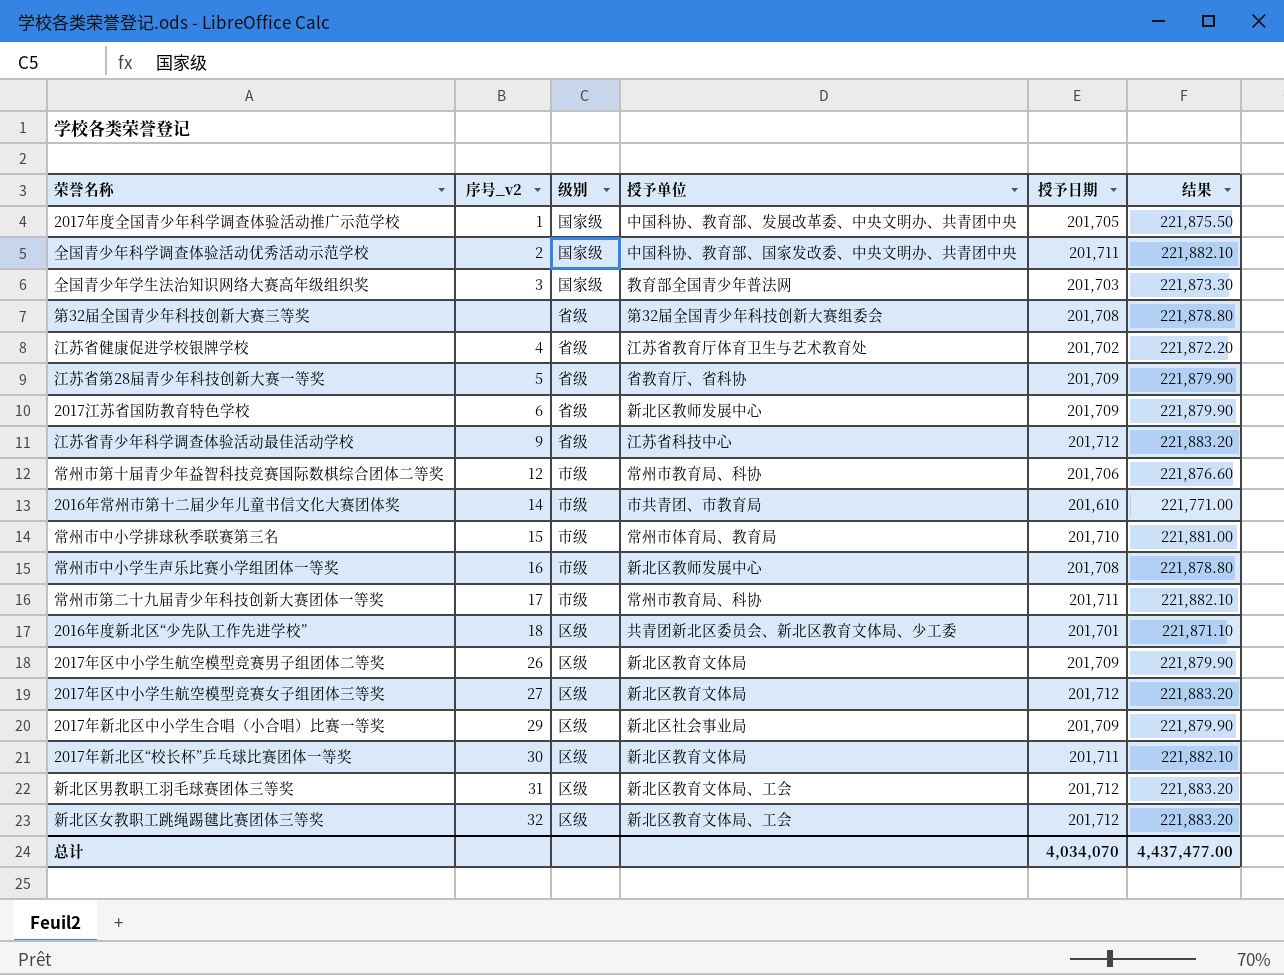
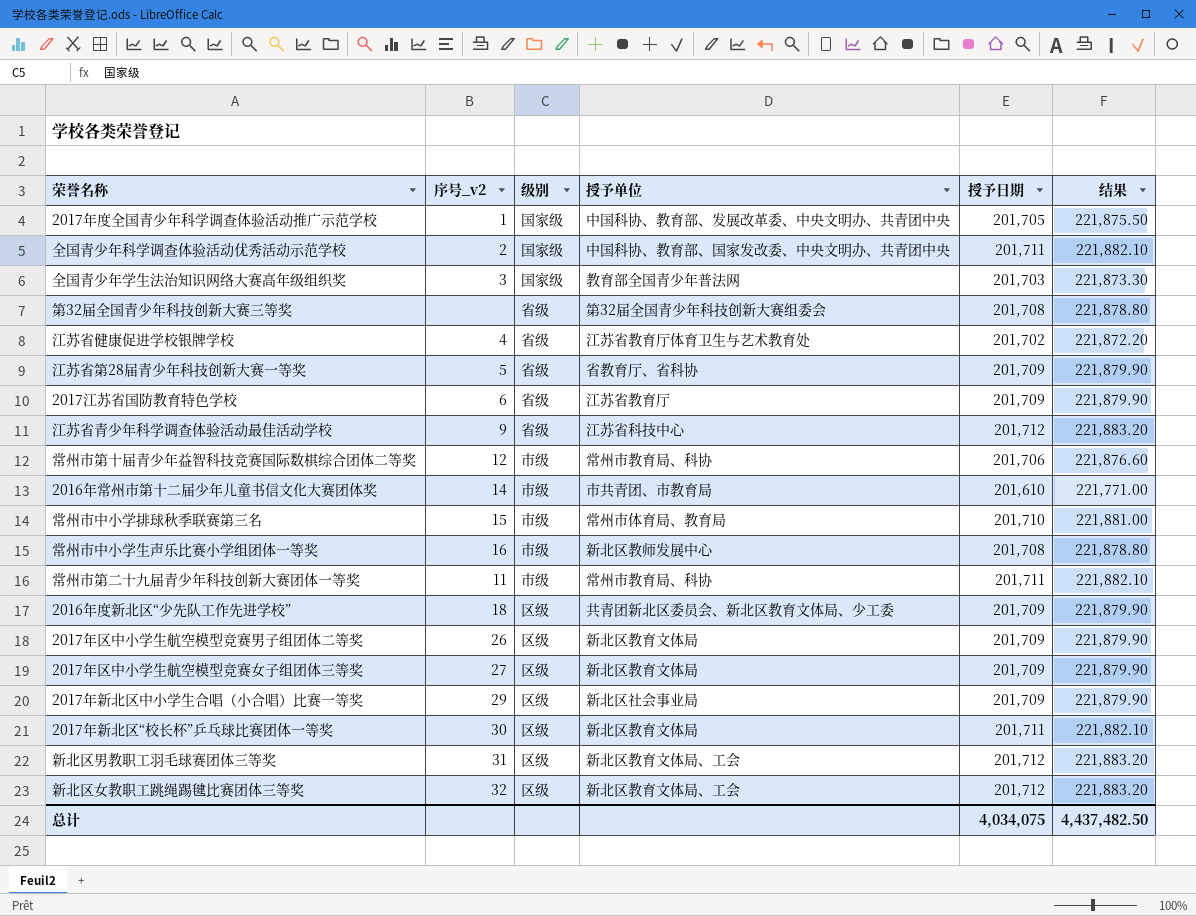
2017江苏省国防教育特色学校 | 授予单位: 新北区教师发展中心 -> 江苏省教育厅
常州市第二十九届青少年科技创新大赛团体一等奖 | 序号_v2: 17 -> 11
2016年度新北区“少先队工作先进学校” | 授予日期: 201,701 -> 201,709
2016年度新北区“少先队工作先进学校” | 结果: 221,871.10 -> 221,879.90
2017年区中小学生航空模型竞赛女子组团体三等奖 | 授予日期: 201,712 -> 201,709
2017年区中小学生航空模型竞赛女子组团体三等奖 | 结果: 221,883.20 -> 221,879.90
总计 | 授予日期: 4,034,070 -> 4,034,075
总计 | 结果: 4,437,477.00 -> 4,437,482.50

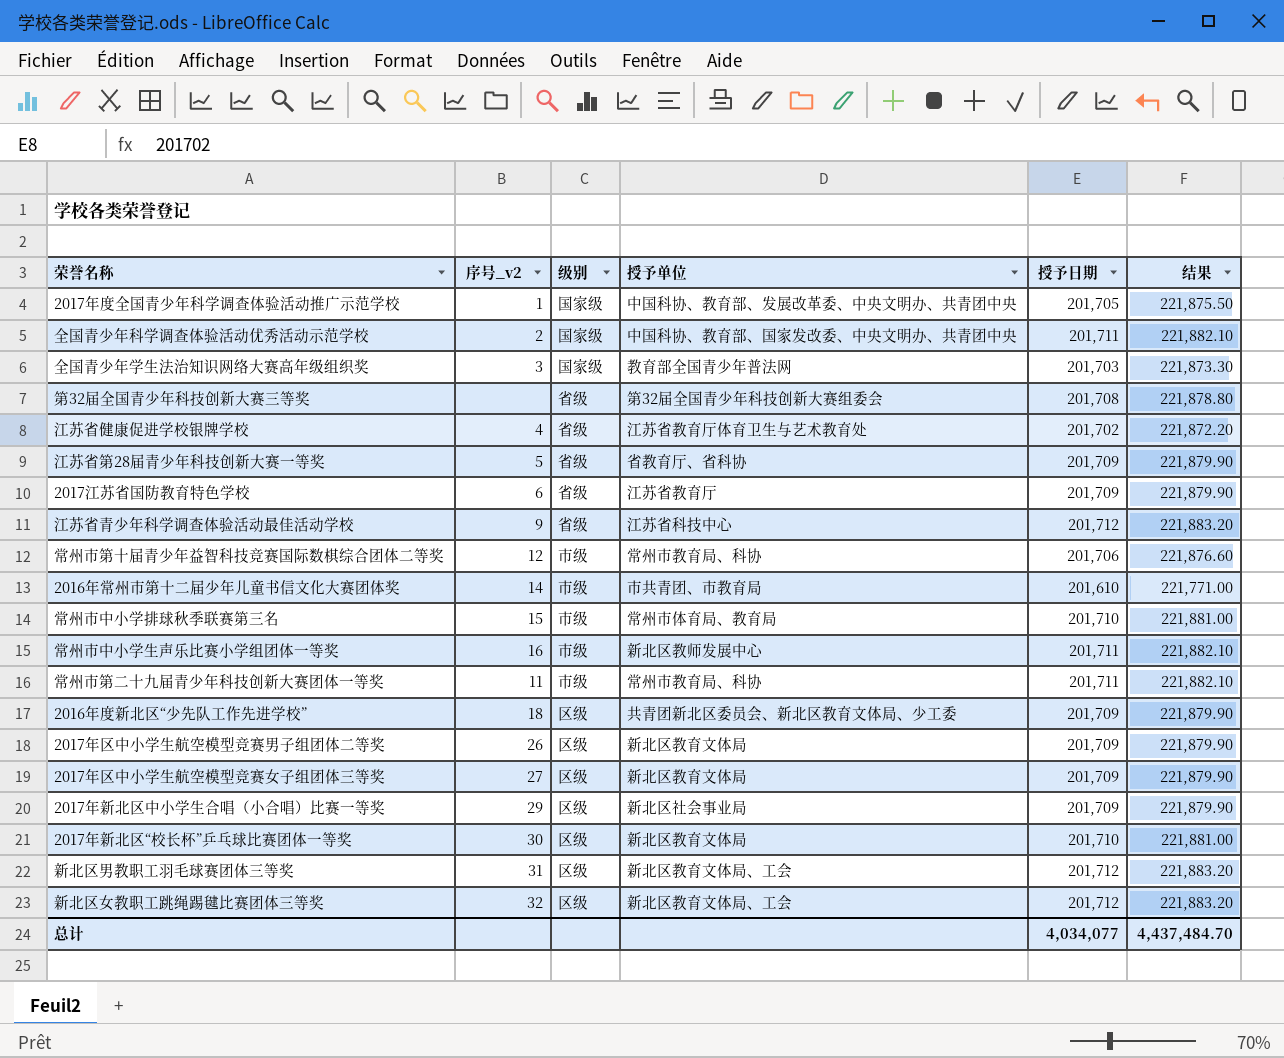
常州市中小学生声乐比赛小学组团体一等奖 | 授予日期: 201,708 -> 201,711
常州市中小学生声乐比赛小学组团体一等奖 | 结果: 221,878.80 -> 221,882.10
2017年新北区“校长杯”乒乓球比赛团体一等奖 | 授予日期: 201,711 -> 201,710
2017年新北区“校长杯”乒乓球比赛团体一等奖 | 结果: 221,882.10 -> 221,881.00
总计 | 授予日期: 4,034,075 -> 4,034,077
总计 | 结果: 4,437,482.50 -> 4,437,484.70

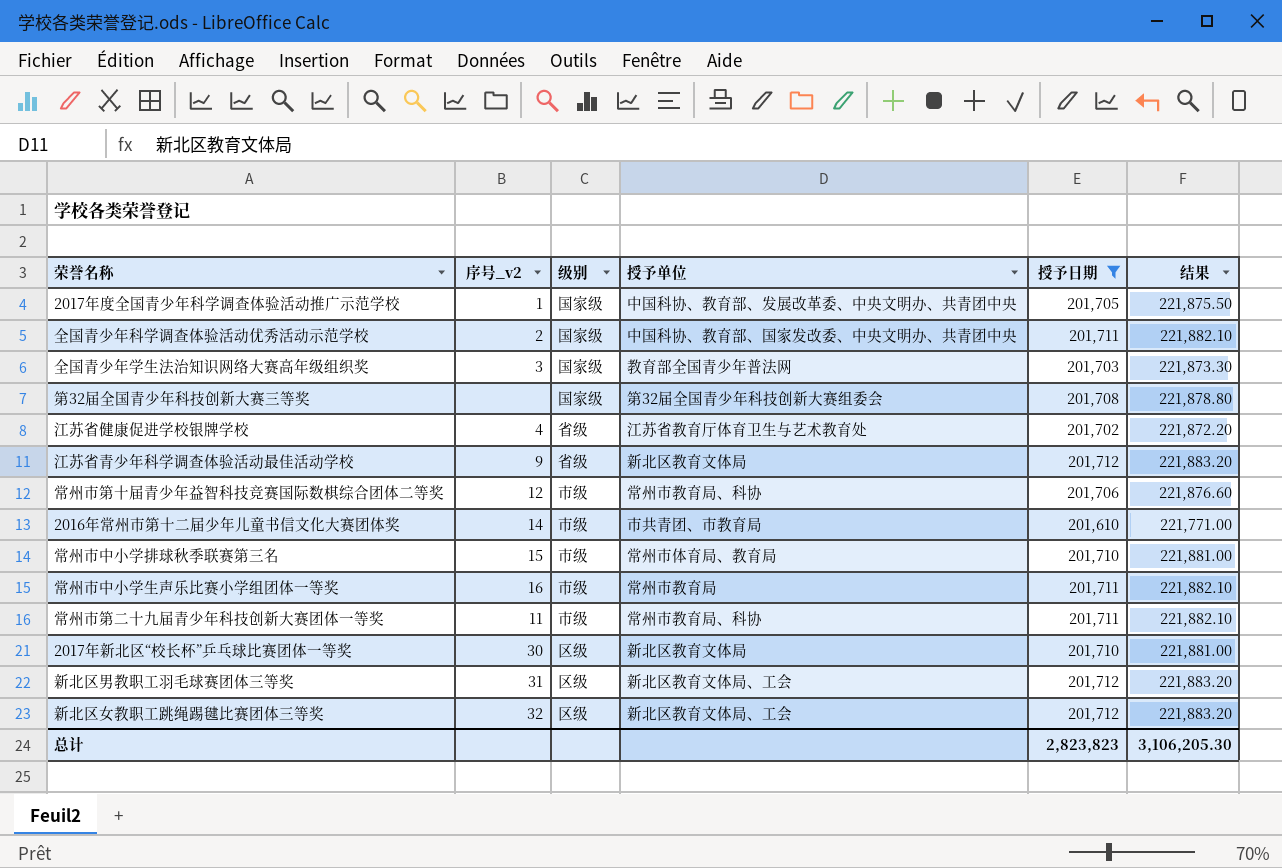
filter: none -> 授予日期 != 201,709
第32届全国青少年科技创新大赛三等奖 | 级别: 省级 -> 国家级
江苏省青少年科学调查体验活动最佳活动学校 | 授予单位: 江苏省科技中心 -> 新北区教育文体局
常州市中小学生声乐比赛小学组团体一等奖 | 授予单位: 新北区教师发展中心 -> 常州市教育局
总计 | 授予日期: 4,034,077 -> 2,823,823
总计 | 结果: 4,437,484.70 -> 3,106,205.30

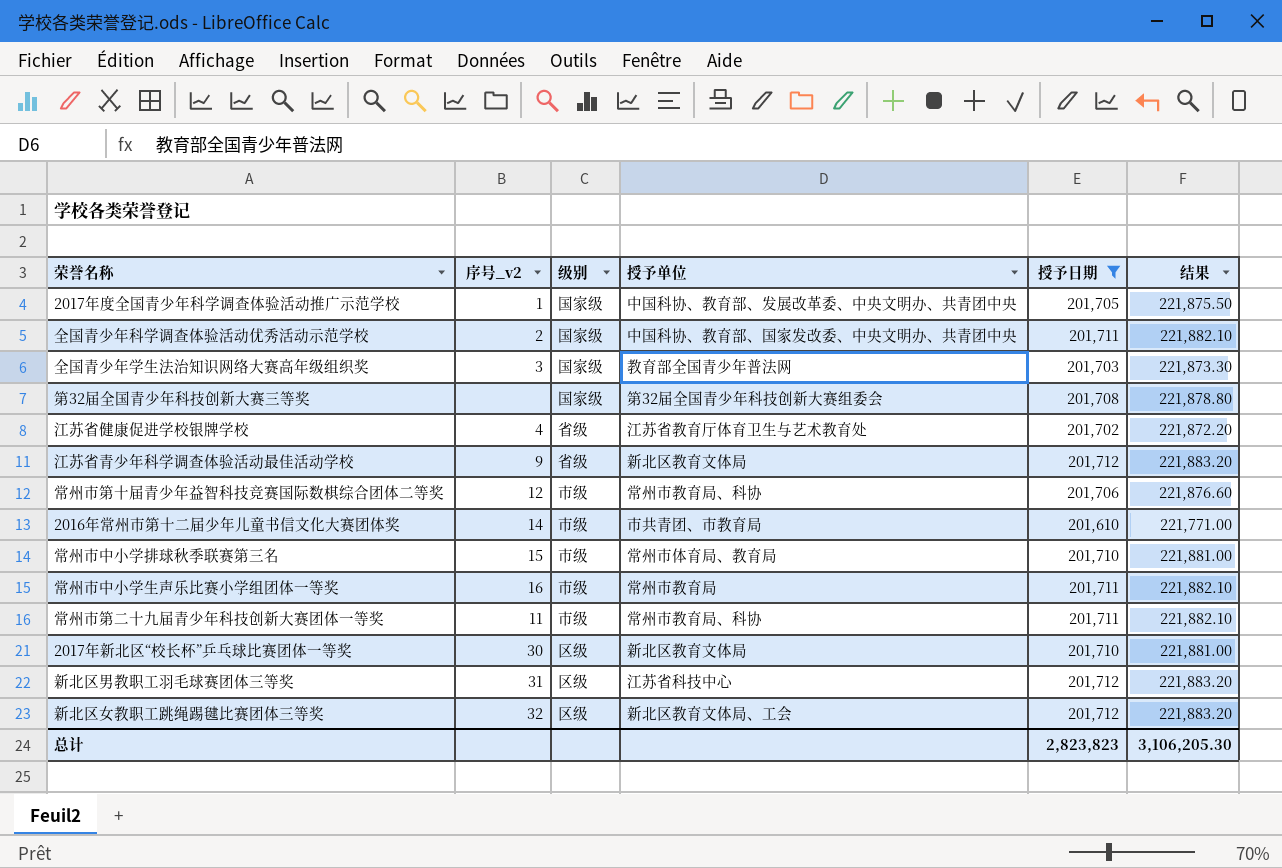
新北区男教职工羽毛球赛团体三等奖 | 授予单位: 新北区教育文体局、工会 -> 江苏省科技中心

